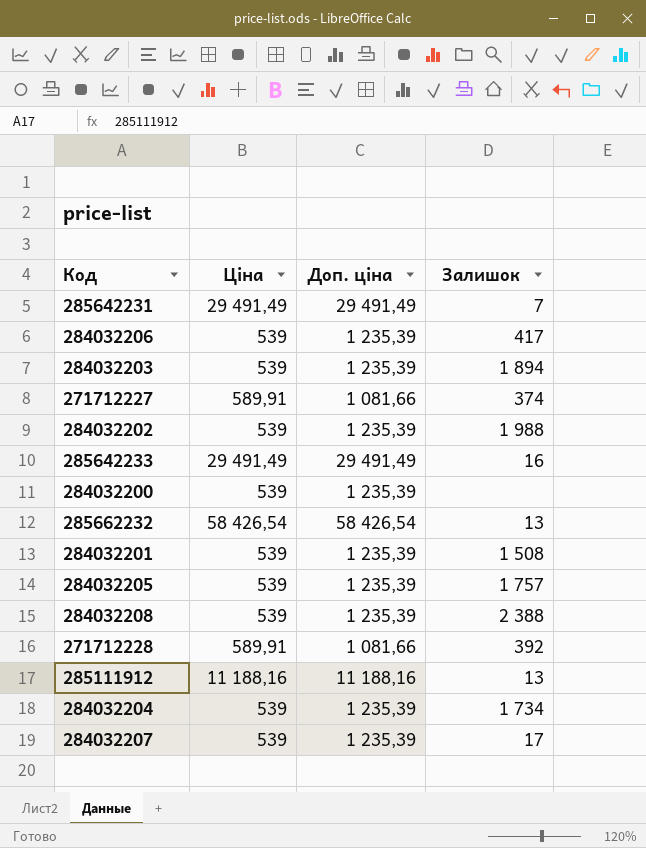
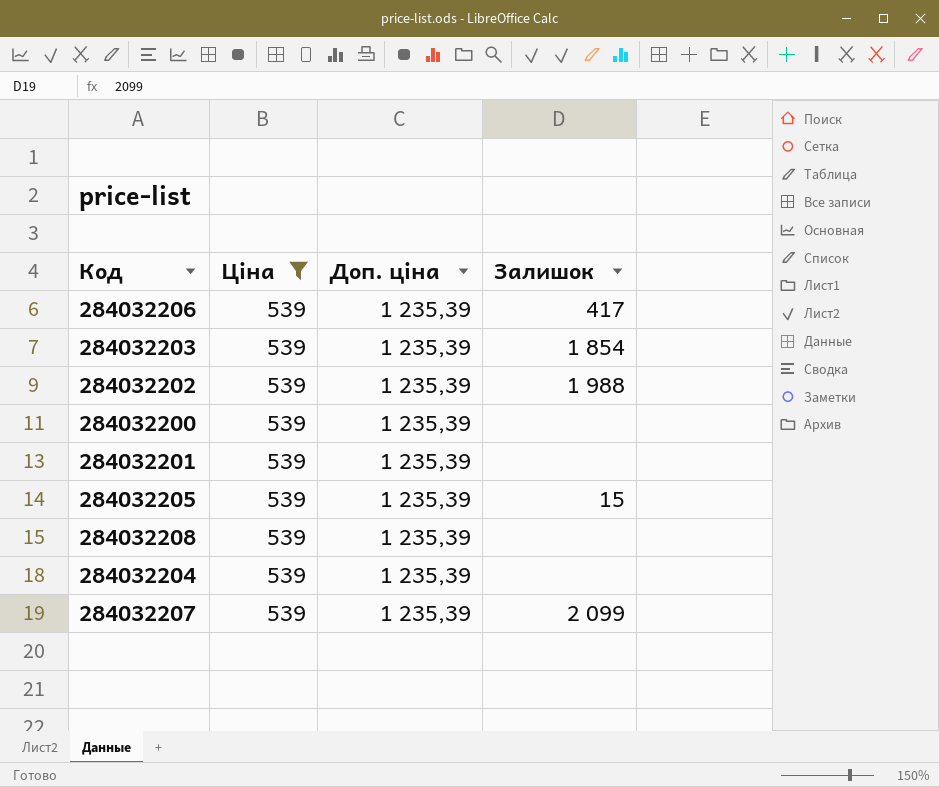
filter: none -> Ціна = 539
284032203 | Залишок: 1 894 -> 1 854
284032201 | Залишок: 1 508 -> none
284032205 | Залишок: 1 757 -> 15
284032208 | Залишок: 2 388 -> none
284032204 | Залишок: 1 734 -> none
284032207 | Залишок: 17 -> 2 099

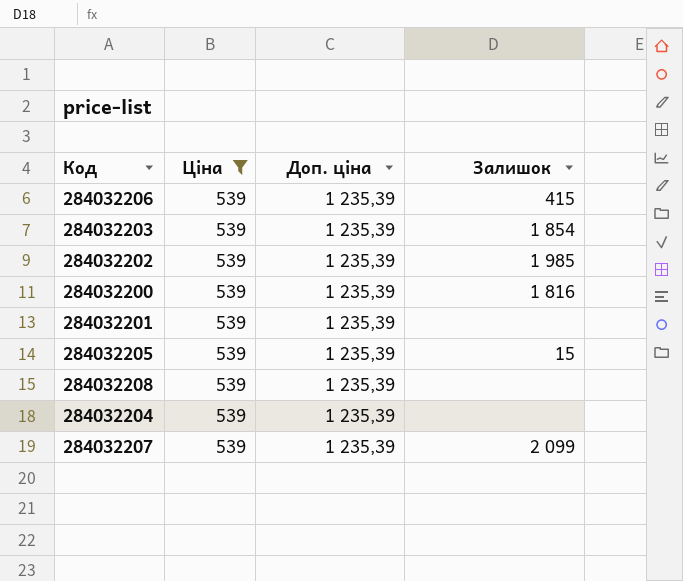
284032206 | Залишок: 417 -> 415
284032202 | Залишок: 1 988 -> 1 985
284032200 | Залишок: none -> 1 816

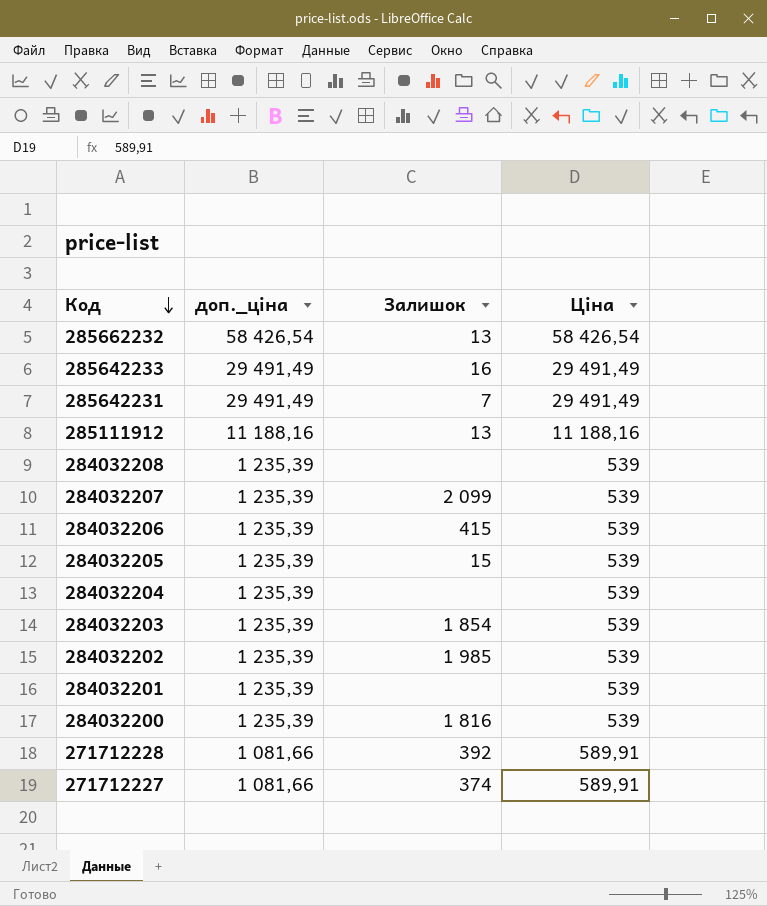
filter: Ціна = 539 -> none
row order: none -> Код descending
column name: Доп. ціна -> доп._ціна
column Ціна | position: 2 -> 4

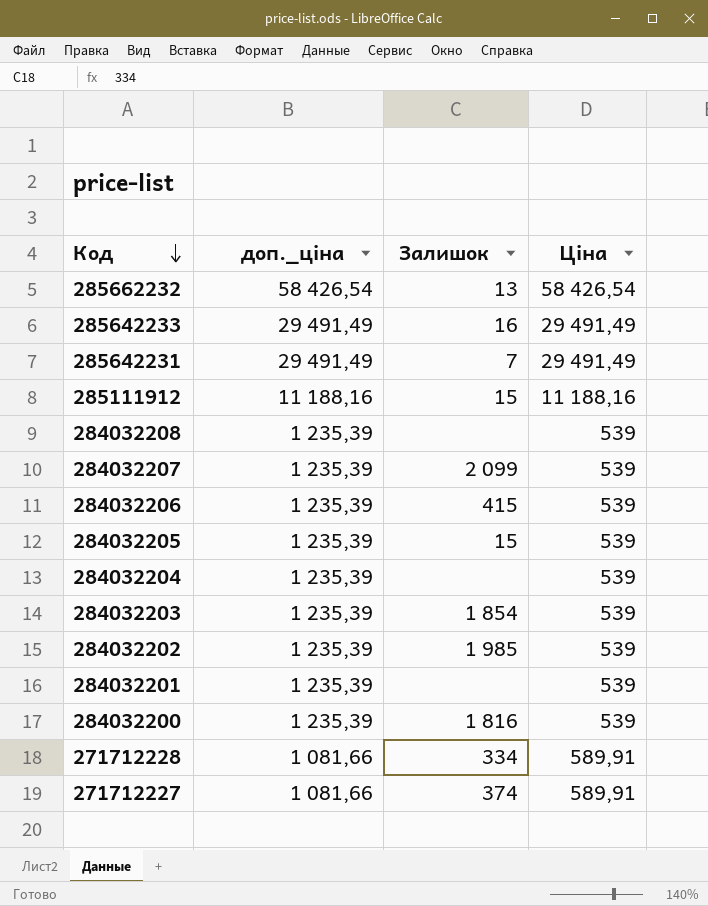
285111912 | Залишок: 13 -> 15
271712228 | Залишок: 392 -> 334

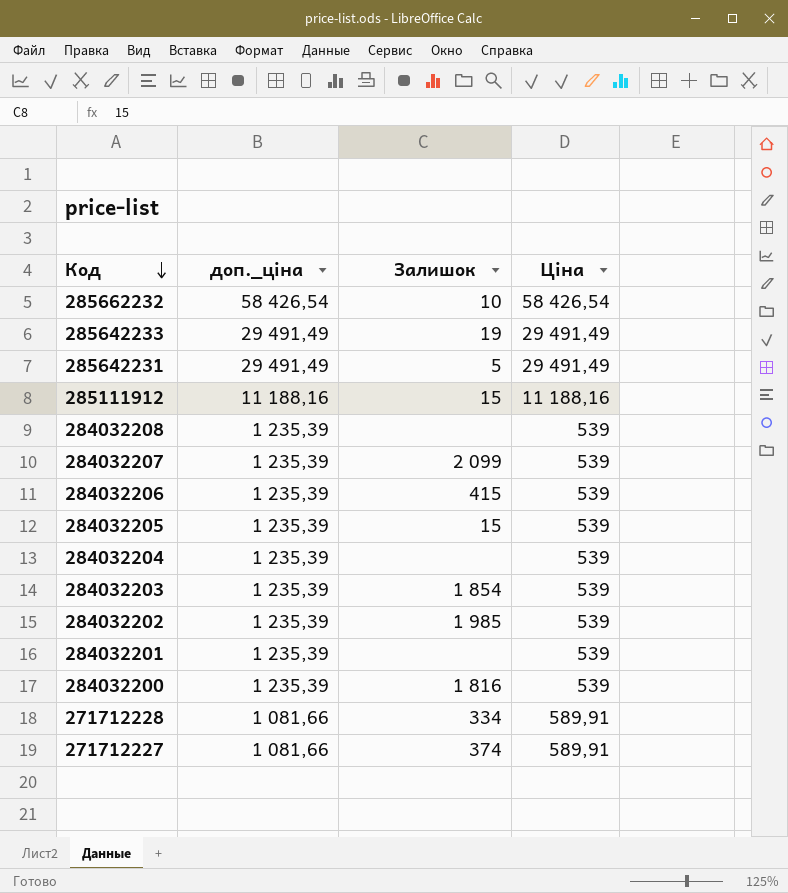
285662232 | Залишок: 13 -> 10
285642233 | Залишок: 16 -> 19
285642231 | Залишок: 7 -> 5

